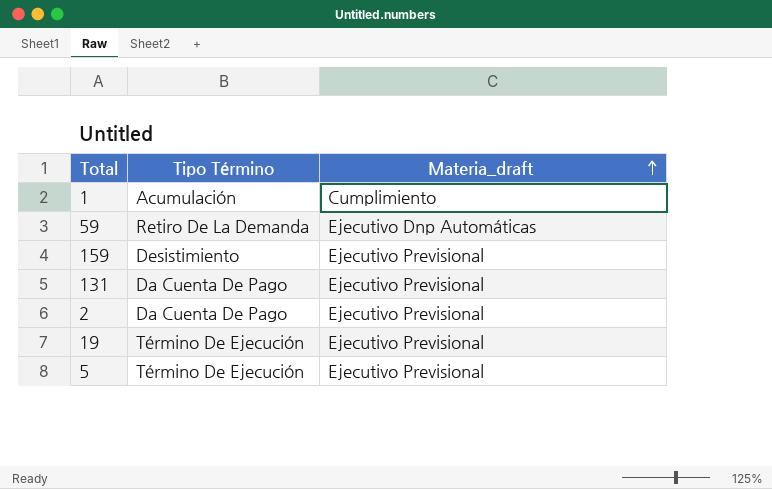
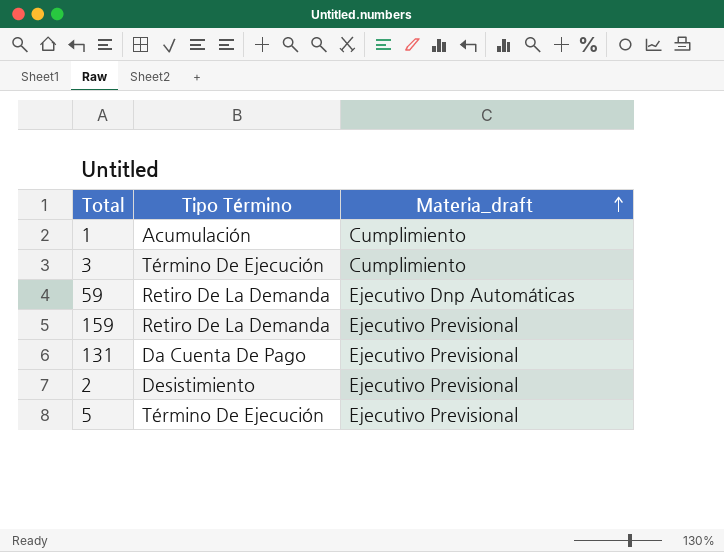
row 19: Término De Ejecución | Ejecutivo Previsional -> none
row 3: none -> Término De Ejecución | Cumplimiento
159 | Tipo Término: Desistimiento -> Retiro De La Demanda
2 | Tipo Término: Da Cuenta De Pago -> Desistimiento

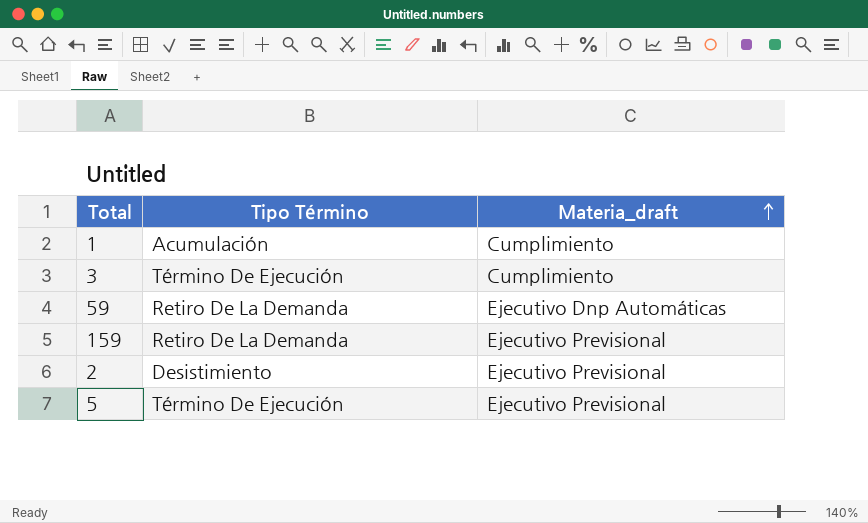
row 131: Da Cuenta De Pago | Ejecutivo Previsional -> none

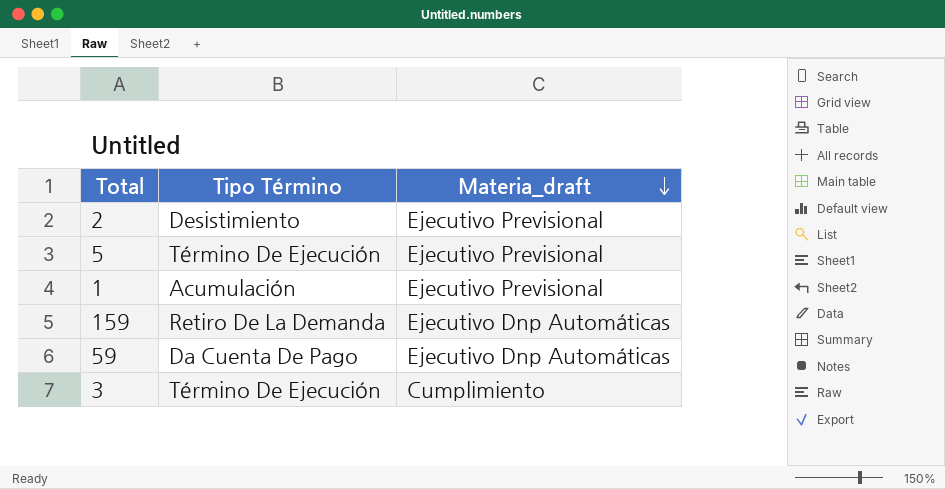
row order: Materia_draft ascending -> Materia_draft descending
1 | Materia_draft: Cumplimiento -> Ejecutivo Previsional
159 | Materia_draft: Ejecutivo Previsional -> Ejecutivo Dnp Automáticas
59 | Tipo Término: Retiro De La Demanda -> Da Cuenta De Pago

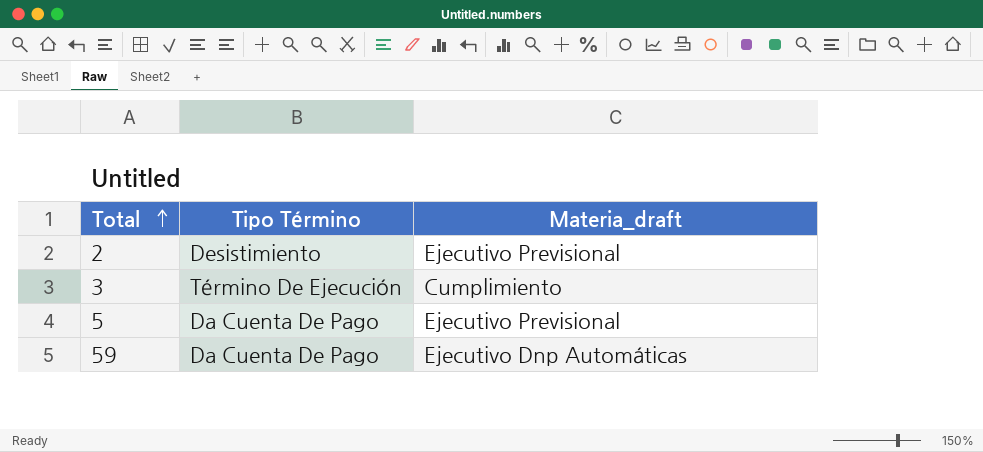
row order: Materia_draft descending -> Total ascending
row 1: Acumulación | Ejecutivo Previsional -> none
row 159: Retiro De La Demanda | Ejecutivo Dnp Automáticas -> none
5 | Tipo Término: Término De Ejecución -> Da Cuenta De Pago

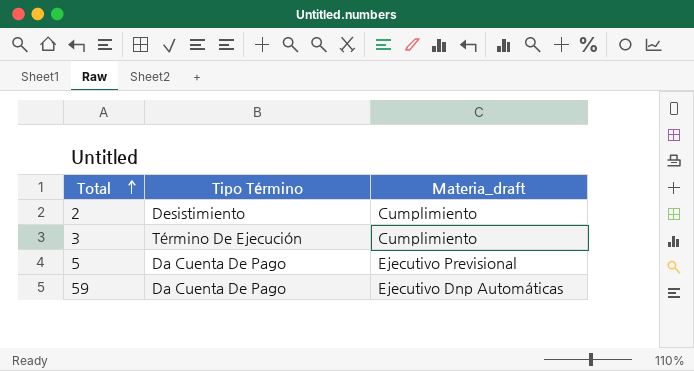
2 | Materia_draft: Ejecutivo Previsional -> Cumplimiento

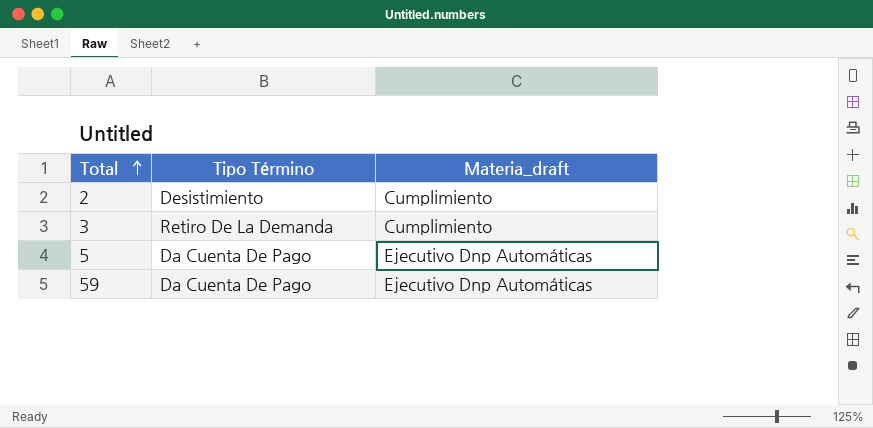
3 | Tipo Término: Término De Ejecución -> Retiro De La Demanda
5 | Materia_draft: Ejecutivo Previsional -> Ejecutivo Dnp Automáticas

